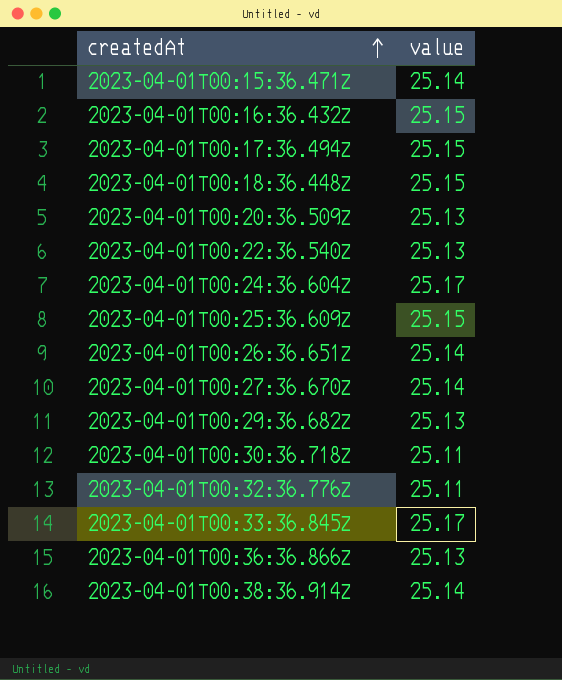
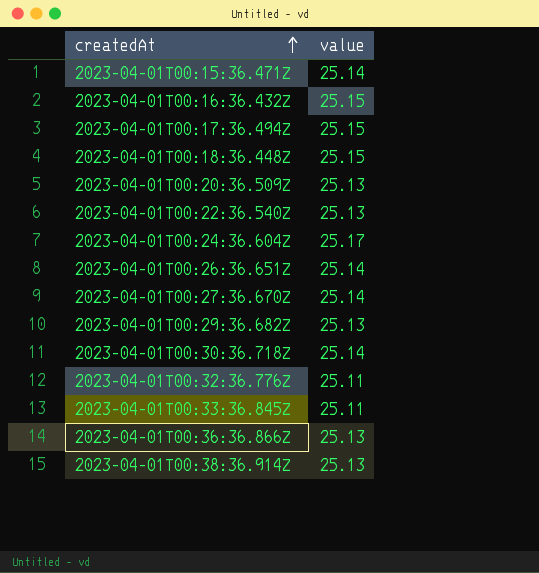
row 2023-04-01T00:25:36.609Z: 25.15 -> none
2023-04-01T00:30:36.718Z | value: 25.11 -> 25.14
2023-04-01T00:33:36.845Z | value: 25.17 -> 25.11
2023-04-01T00:38:36.914Z | value: 25.14 -> 25.13

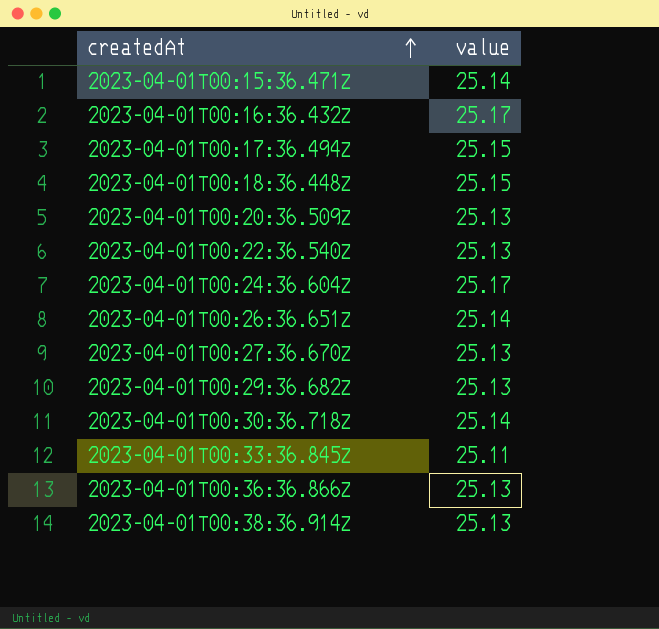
row 2023-04-01T00:32:36.776Z: 25.11 -> none
2023-04-01T00:16:36.432Z | value: 25.15 -> 25.17
2023-04-01T00:27:36.670Z | value: 25.14 -> 25.13

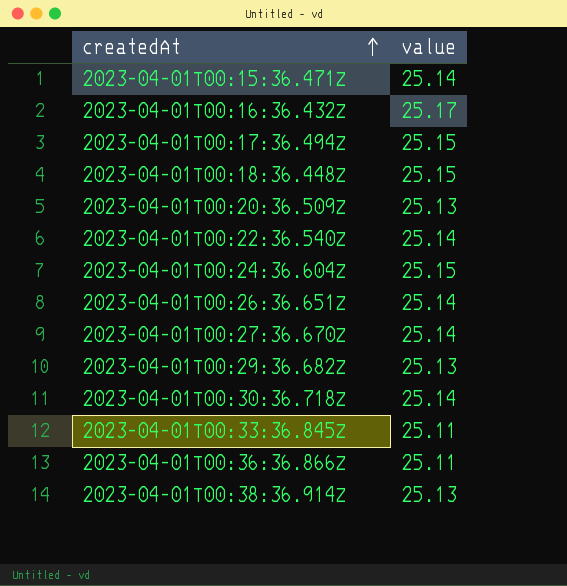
2023-04-01T00:22:36.540Z | value: 25.13 -> 25.14
2023-04-01T00:24:36.604Z | value: 25.17 -> 25.15
2023-04-01T00:27:36.670Z | value: 25.13 -> 25.14
2023-04-01T00:36:36.866Z | value: 25.13 -> 25.11

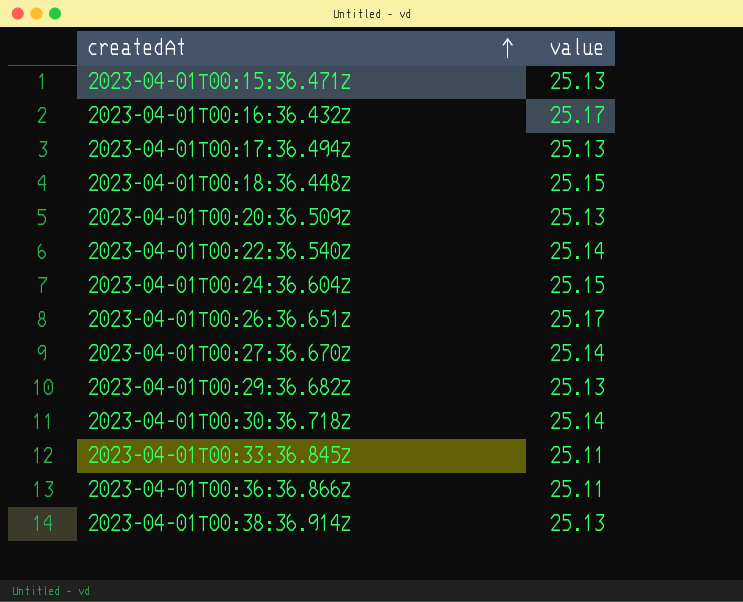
2023-04-01T00:15:36.471Z | value: 25.14 -> 25.13
2023-04-01T00:17:36.494Z | value: 25.15 -> 25.13
2023-04-01T00:26:36.651Z | value: 25.14 -> 25.17

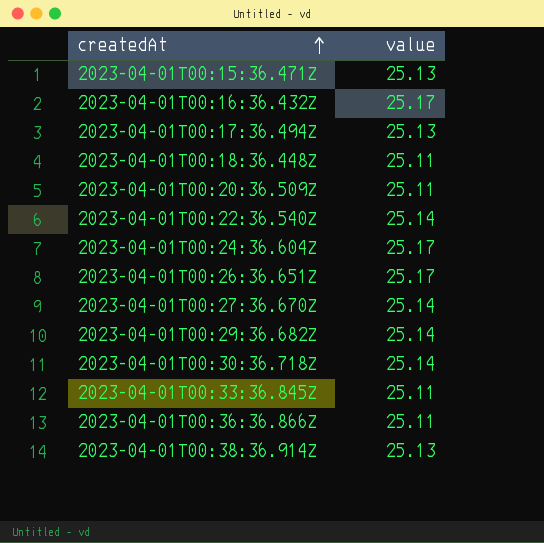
2023-04-01T00:18:36.448Z | value: 25.15 -> 25.11
2023-04-01T00:20:36.509Z | value: 25.13 -> 25.11
2023-04-01T00:24:36.604Z | value: 25.15 -> 25.17
2023-04-01T00:29:36.682Z | value: 25.13 -> 25.14

